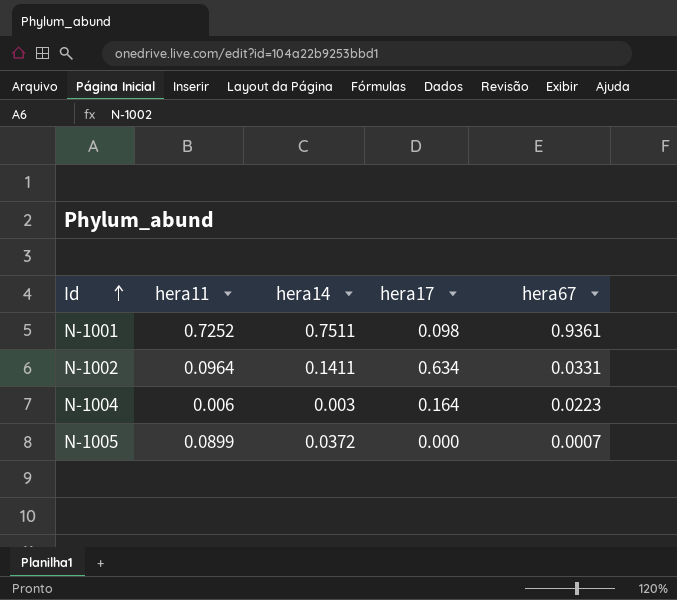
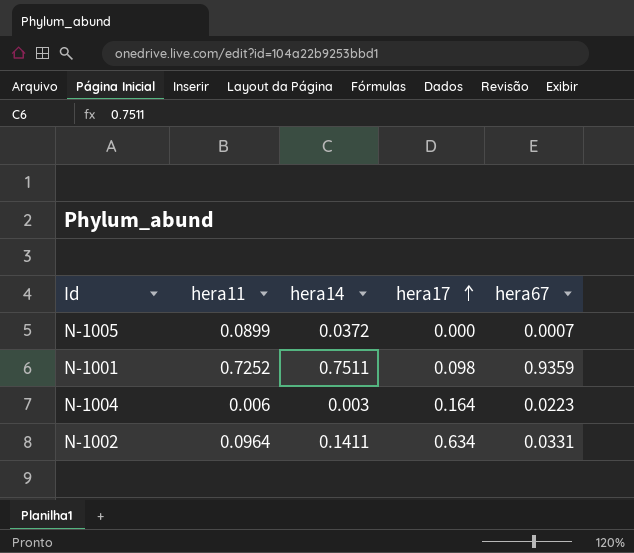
row order: Id ascending -> hera17 ascending
N-1001 | hera67: 0.9361 -> 0.9359

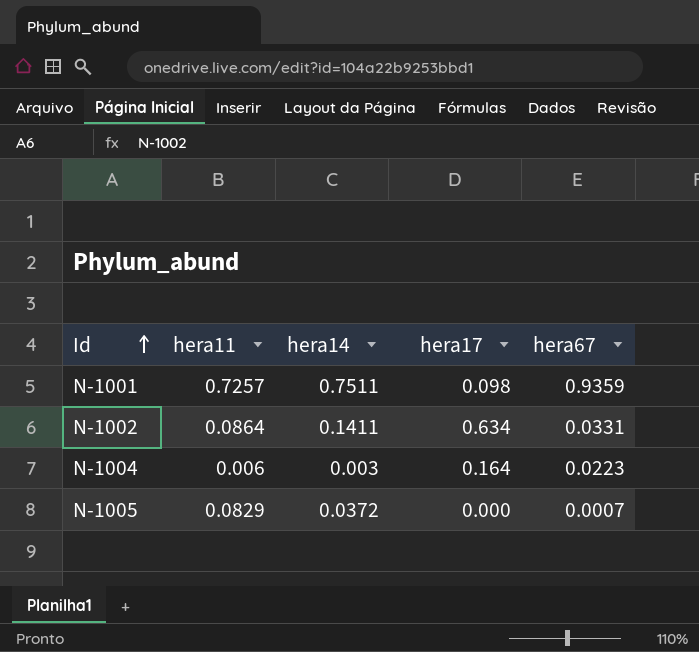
row order: hera17 ascending -> Id ascending
N-1001 | hera11: 0.7252 -> 0.7257
N-1002 | hera11: 0.0964 -> 0.0864
N-1005 | hera11: 0.0899 -> 0.0829

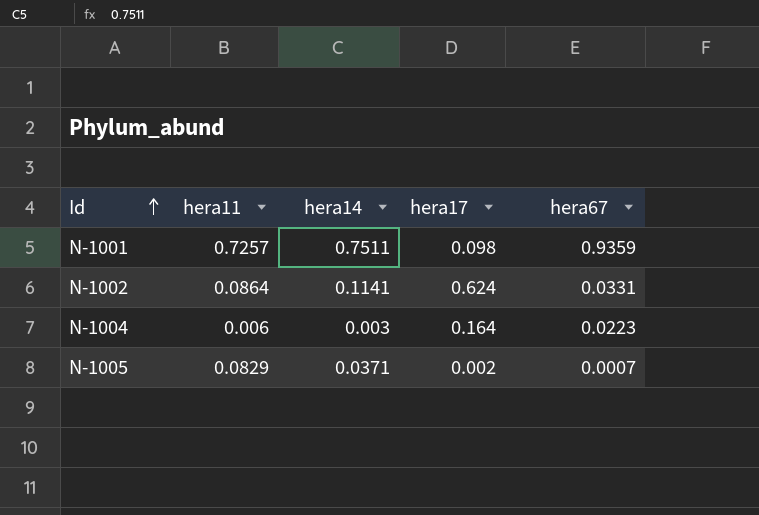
N-1002 | hera14: 0.1411 -> 0.1141
N-1002 | hera17: 0.634 -> 0.624
N-1005 | hera14: 0.0372 -> 0.0371
N-1005 | hera17: 0.000 -> 0.002

